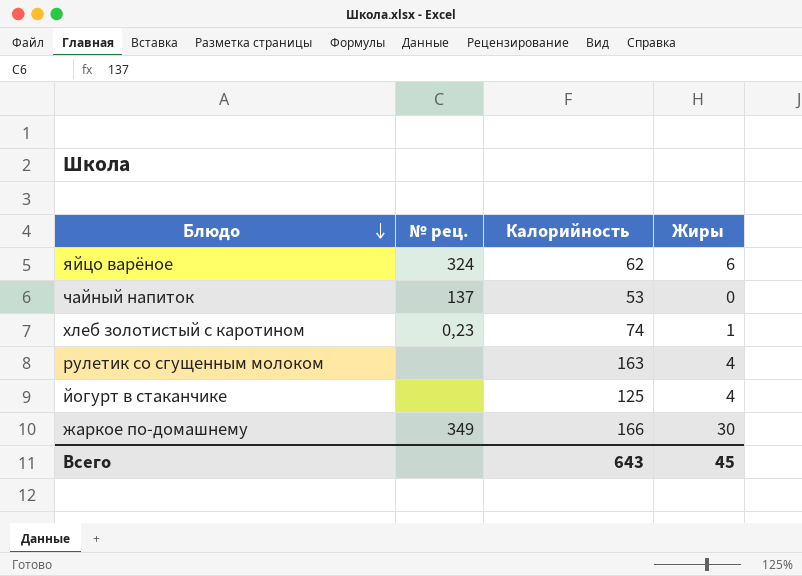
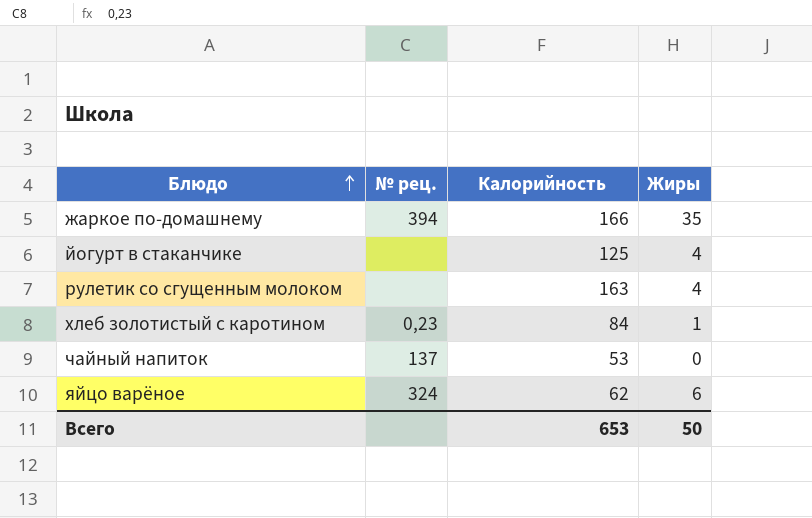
row order: Блюдо descending -> Блюдо ascending
жаркое по-домашнему | № рец.: 349 -> 394
жаркое по-домашнему | Жиры: 30 -> 35
хлеб золотистый с каротином | Калорийность: 74 -> 84
Всего | Калорийность: 643 -> 653
Всего | Жиры: 45 -> 50

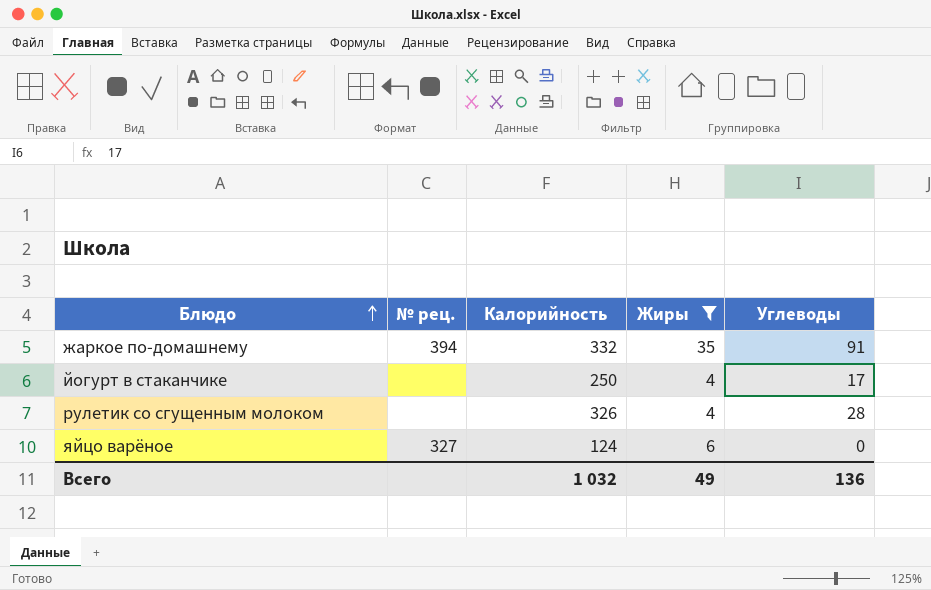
filter: none -> Жиры >= 4
column Углеводы | position: none -> 5
жаркое по-домашнему | Калорийность: 166 -> 332
йогурт в стаканчике | Калорийность: 125 -> 250
рулетик со сгущенным молоком | Калорийность: 163 -> 326
яйцо варёное | № рец.: 324 -> 327
яйцо варёное | Калорийность: 62 -> 124
Всего | Калорийность: 653 -> 1 032
Всего | Жиры: 50 -> 49

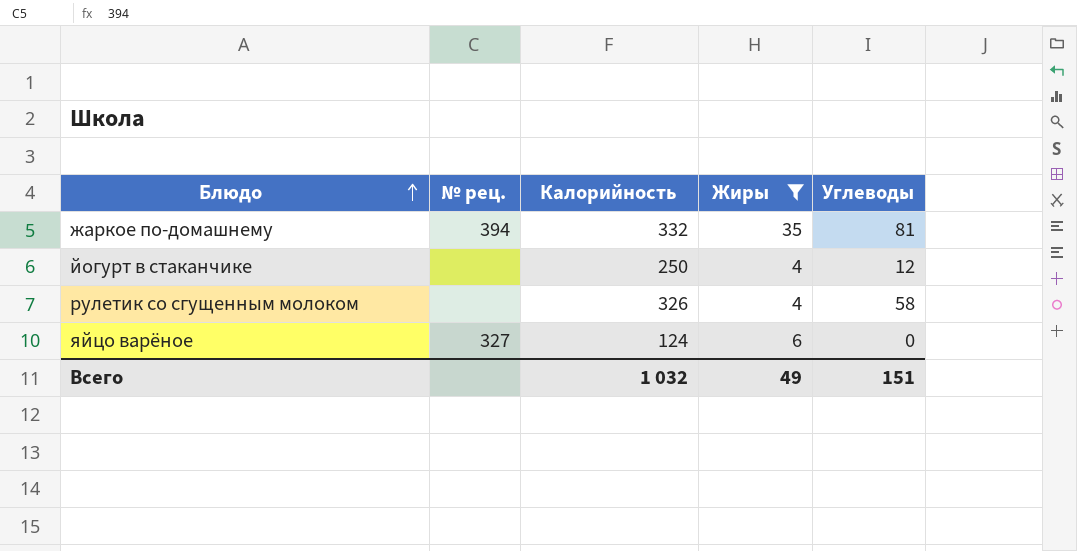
жаркое по-домашнему | Углеводы: 91 -> 81
йогурт в стаканчике | Углеводы: 17 -> 12
рулетик со сгущенным молоком | Углеводы: 28 -> 58
Всего | Углеводы: 136 -> 151

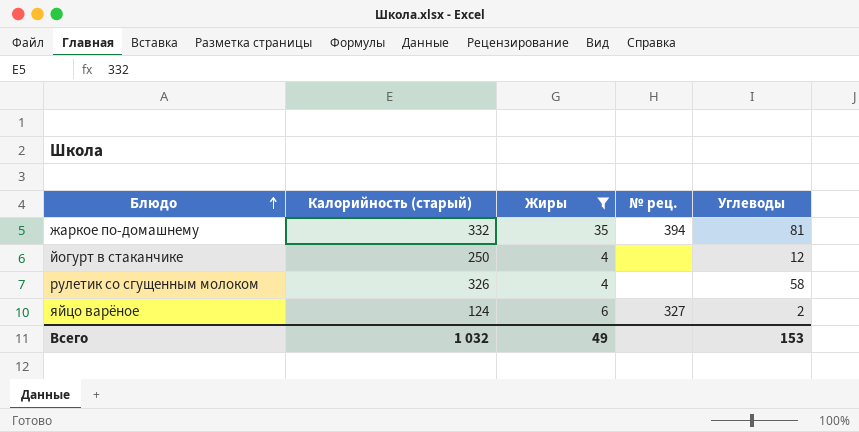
column name: Калорийность -> Калорийность (старый)
column № рец. | position: 2 -> 4
яйцо варёное | Углеводы: 0 -> 2
Всего | Углеводы: 151 -> 153

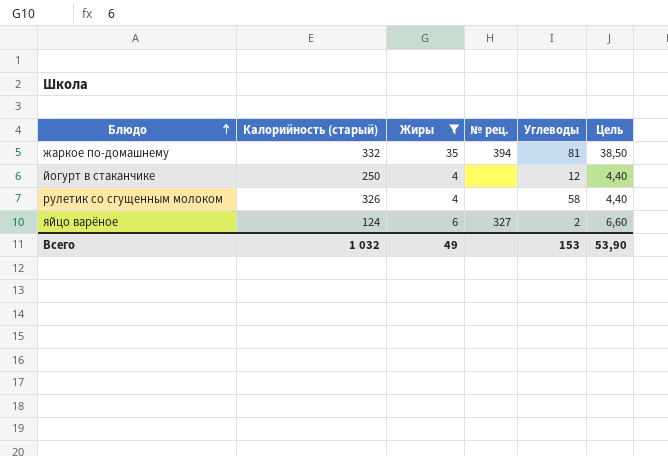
column Цель | formula: none -> [Жиры] * 1,1

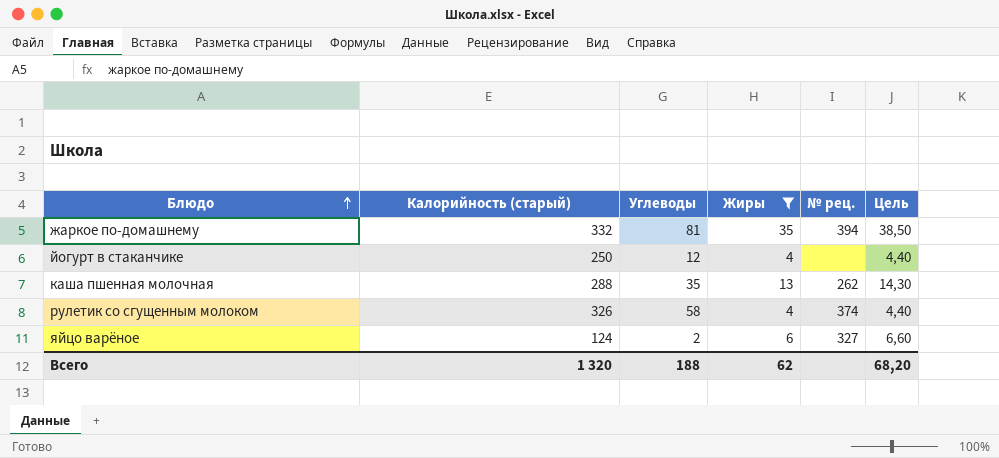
column Углеводы | position: 5 -> 3
row каша пшенная молочная: none -> 288 | 35 | 13 | 262 | 14,30
рулетик со сгущенным молоком | № рец.: none -> 374
Всего | Калорийность (старый): 1 032 -> 1 320
Всего | Углеводы: 153 -> 188
Всего | Жиры: 49 -> 62
Всего | Цель: 53,90 -> 68,20

